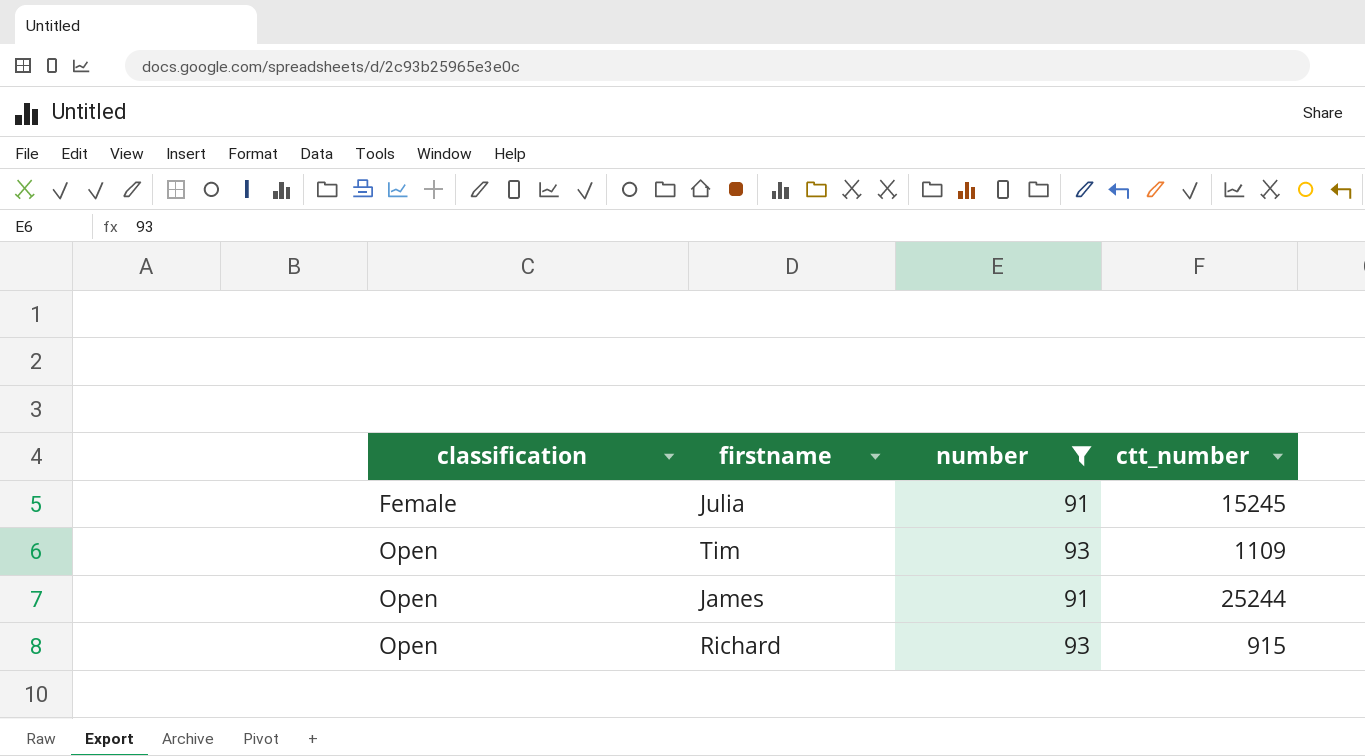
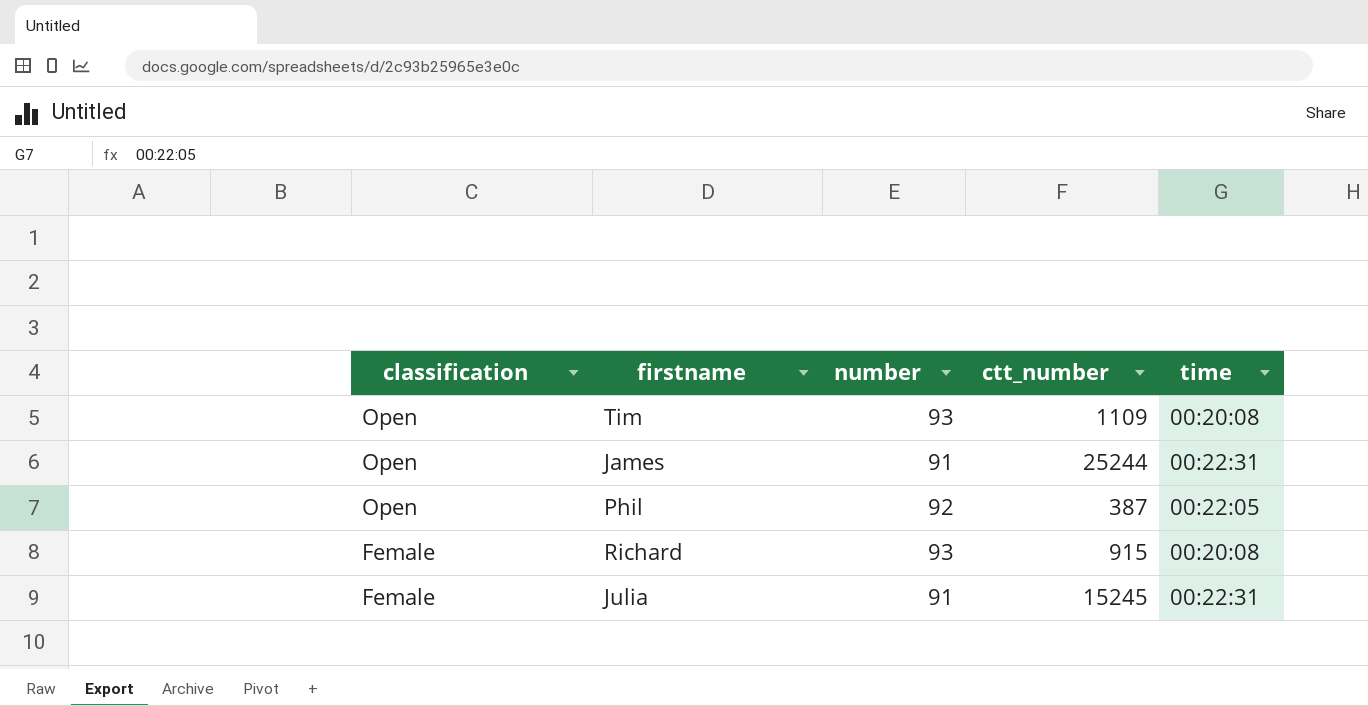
filter: number != 92 -> none
row order: classification ascending -> classification descending
column time | position: none -> 5
Richard | classification: Open -> Female

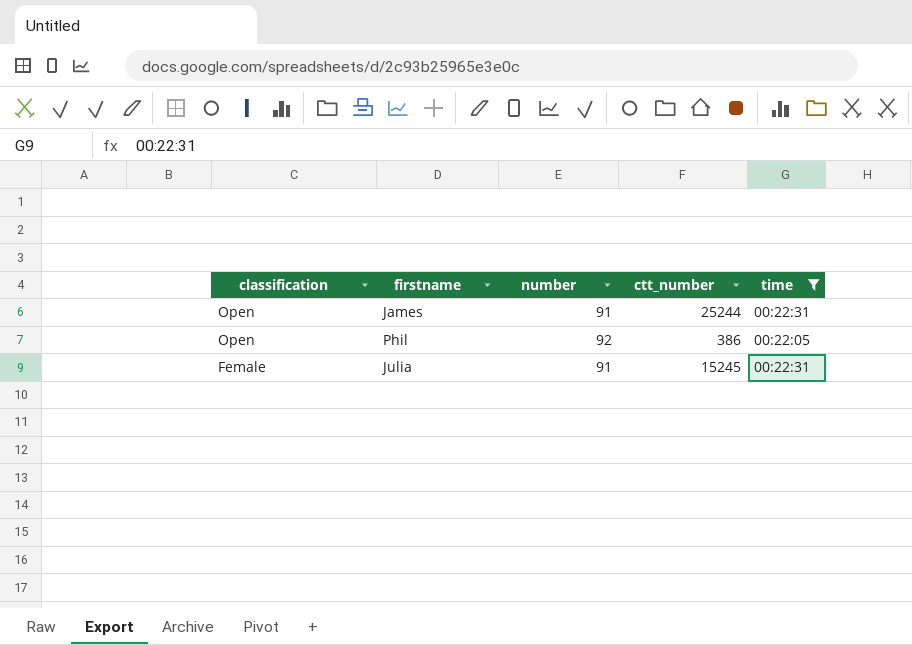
filter: none -> time != 00:20:08
Phil | ctt_number: 387 -> 386

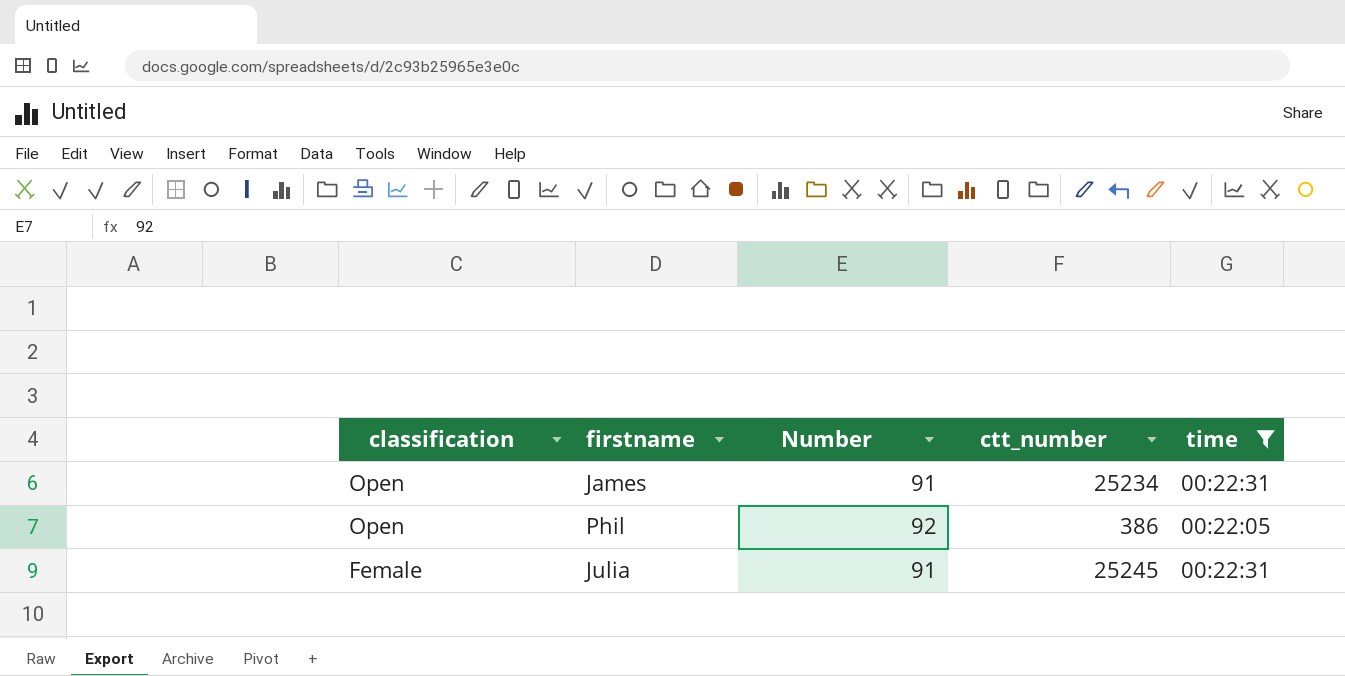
column name: number -> Number
James | ctt_number: 25244 -> 25234
Julia | ctt_number: 15245 -> 25245

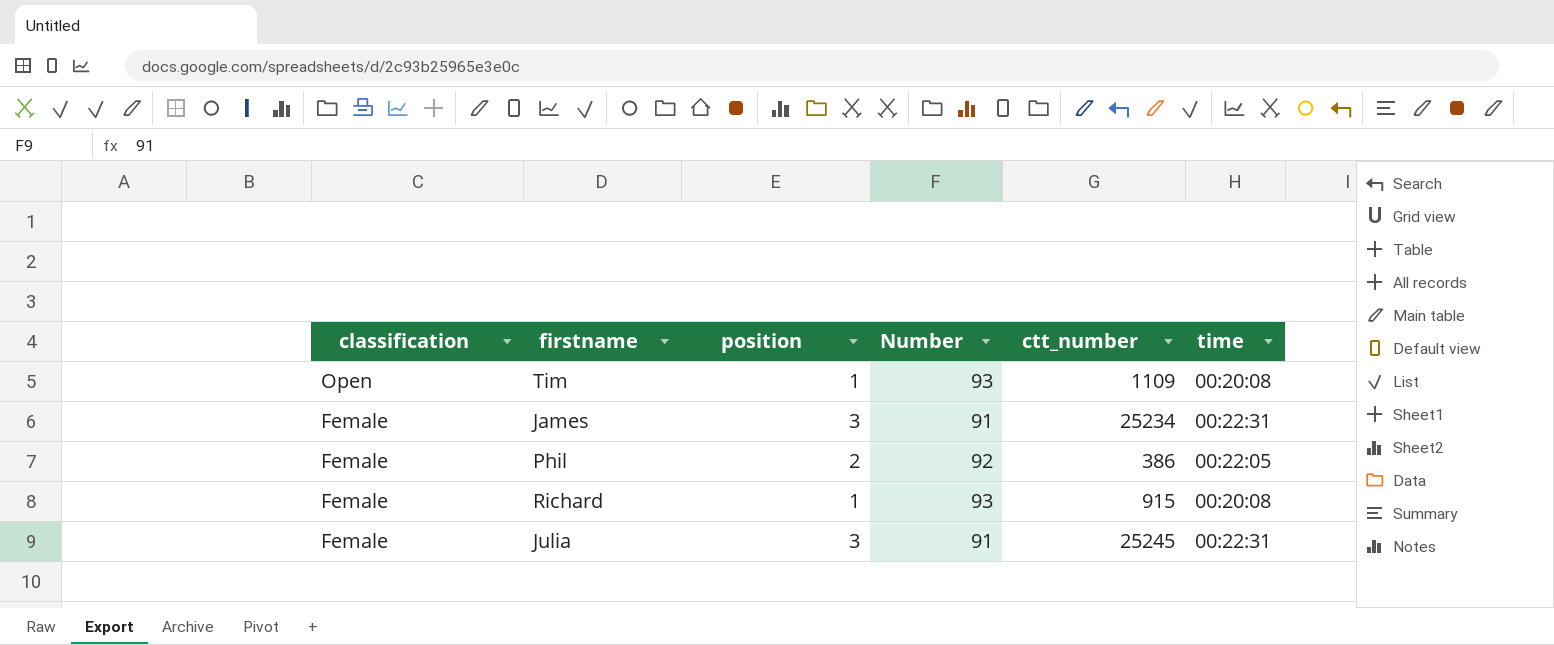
filter: time != 00:20:08 -> none
column position | position: none -> 3
James | classification: Open -> Female
Phil | classification: Open -> Female

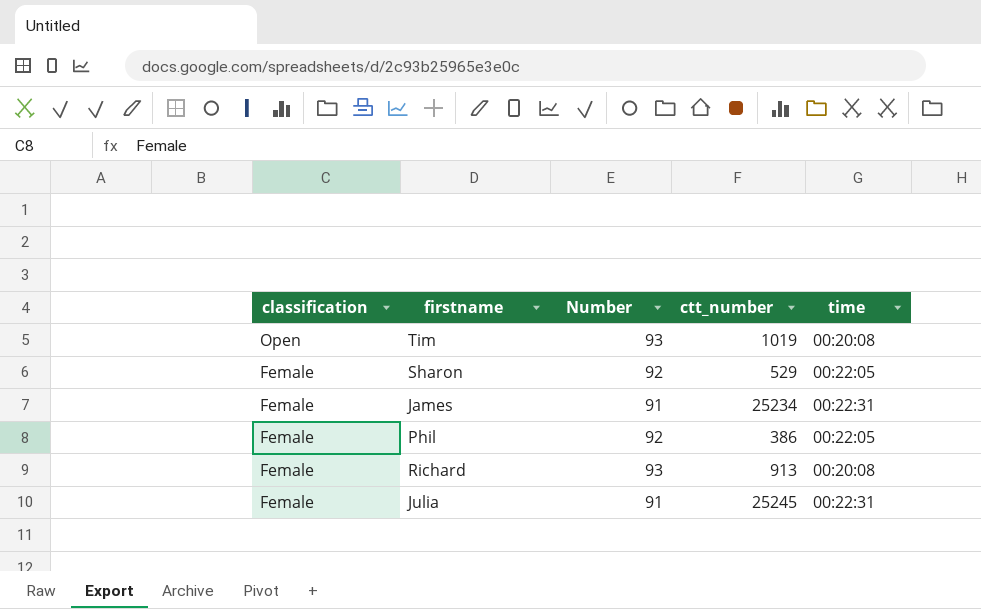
column position | position: 3 -> none
Tim | ctt_number: 1109 -> 1019
row Sharon: none -> Female | 92 | 529 | 00:22:05
Richard | ctt_number: 915 -> 913

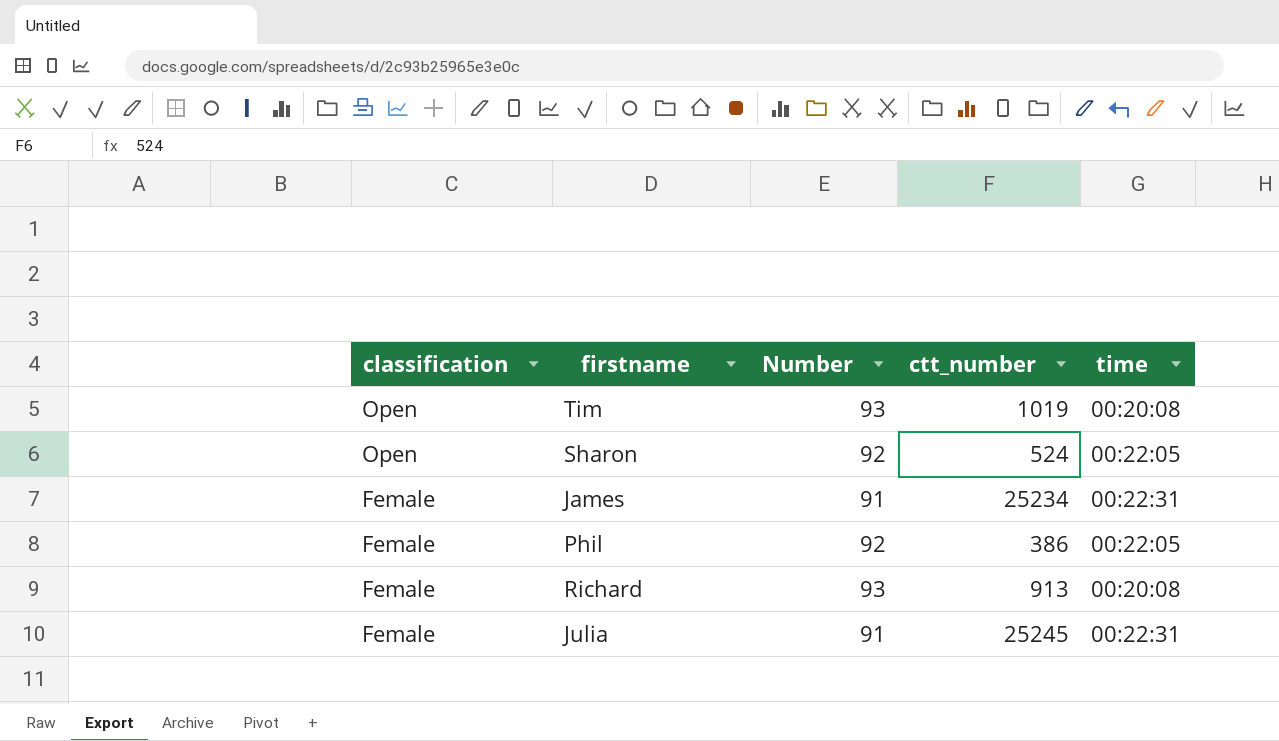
Sharon | classification: Female -> Open
Sharon | ctt_number: 529 -> 524

